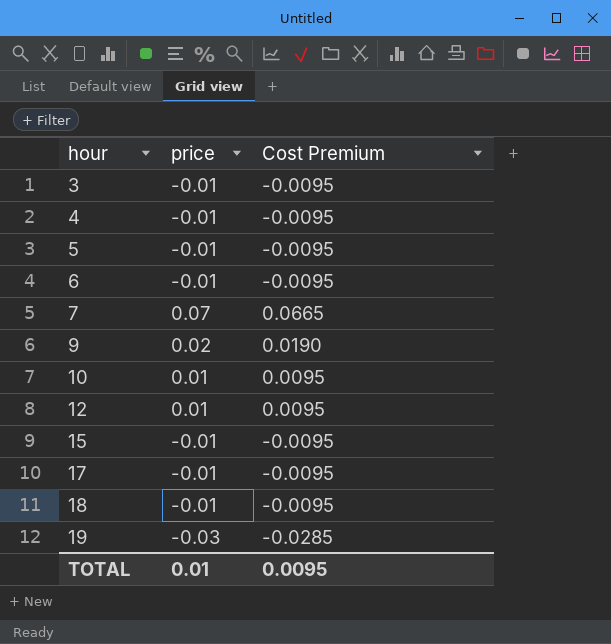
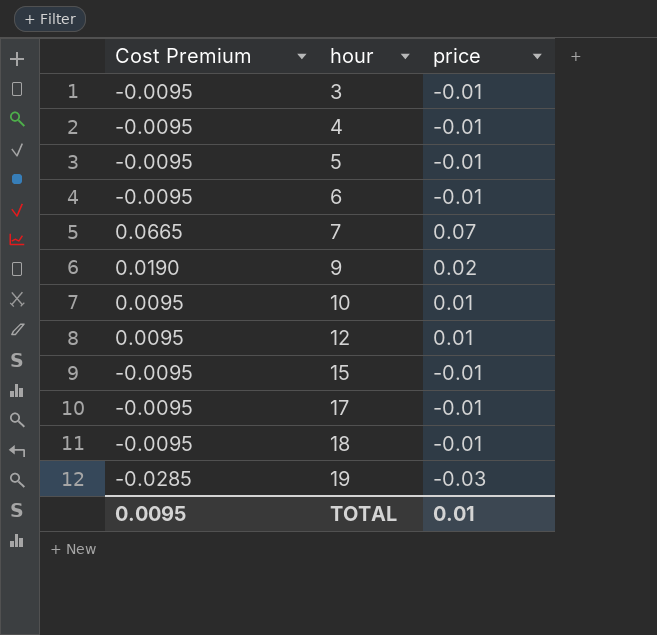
column Cost Premium | position: 3 -> 1

